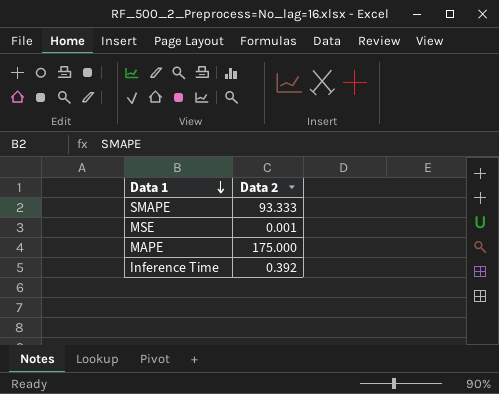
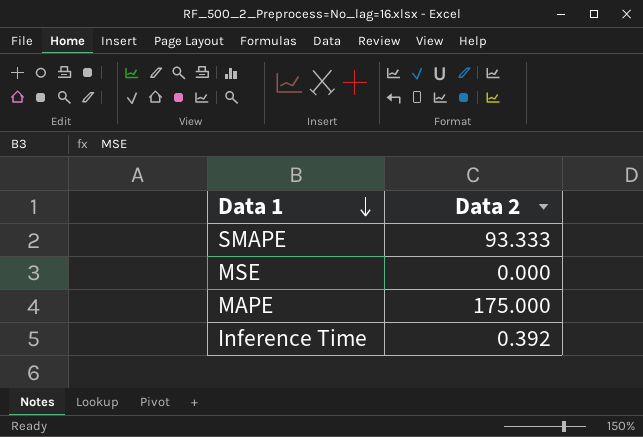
MSE | Data 2: 0.001 -> 0.000

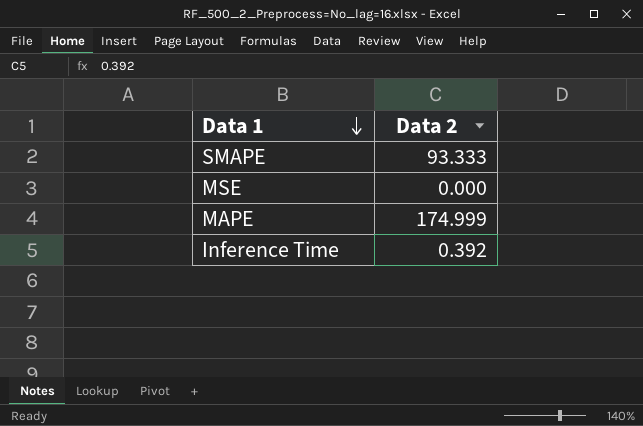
MAPE | Data 2: 175.000 -> 174.999

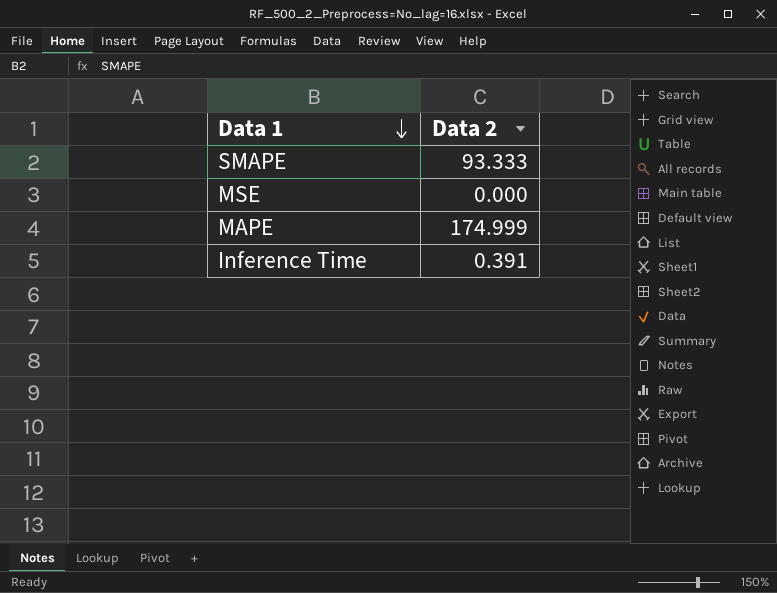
Inference Time | Data 2: 0.392 -> 0.391

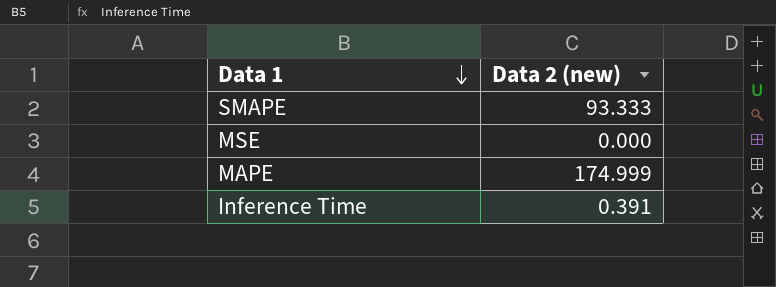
column name: Data 2 -> Data 2 (new)

